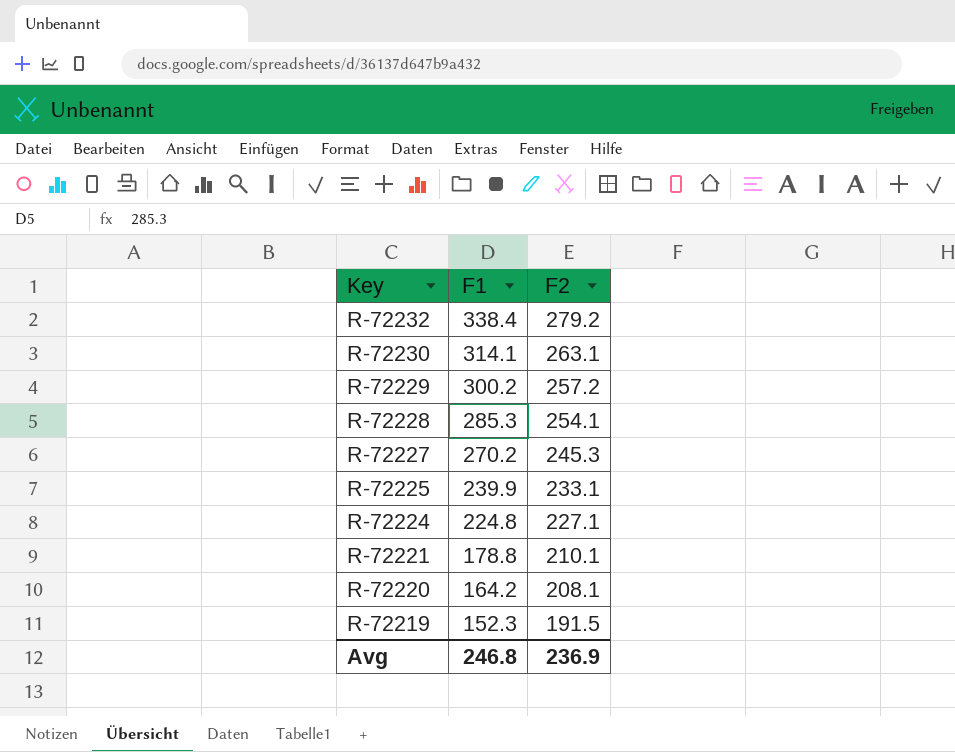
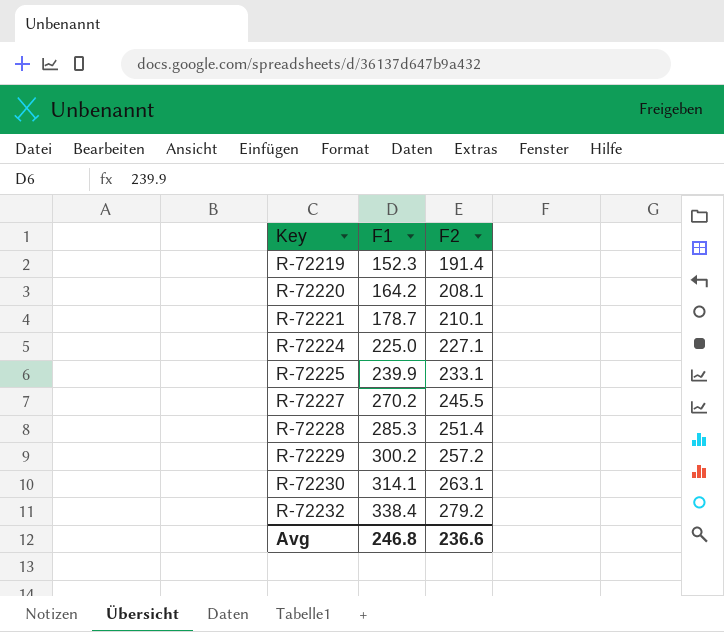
row order: Key descending -> Key ascending
R-72219 | F2: 191.5 -> 191.4
R-72221 | F1: 178.8 -> 178.7
R-72224 | F1: 224.8 -> 225.0
R-72227 | F2: 245.3 -> 245.5
R-72228 | F2: 254.1 -> 251.4
Avg | F2: 236.9 -> 236.6

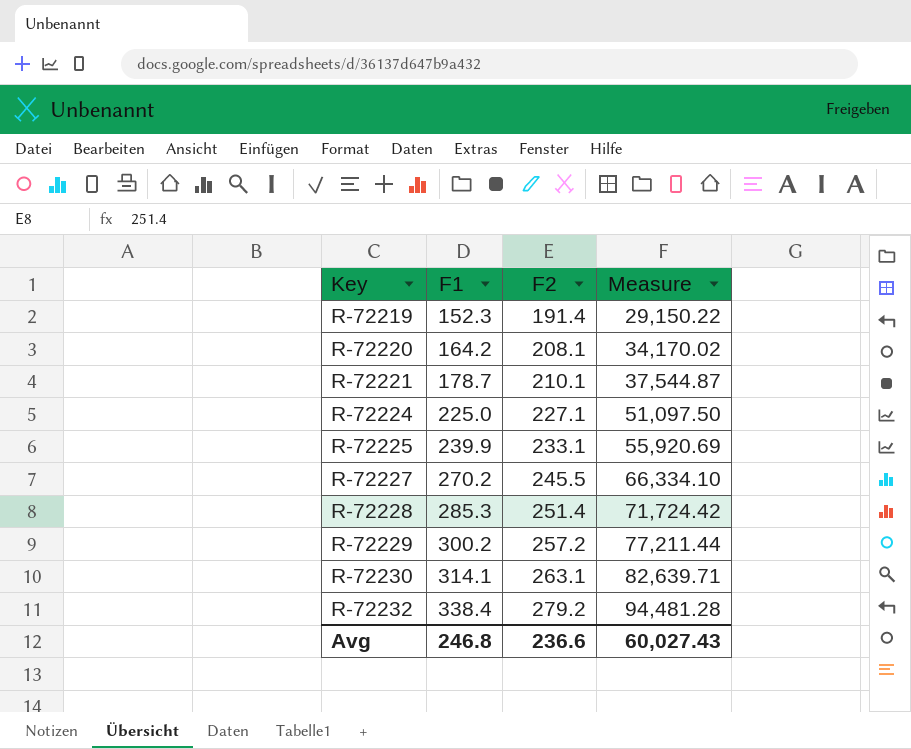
column Measure | formula: none -> [F1] * [F2]

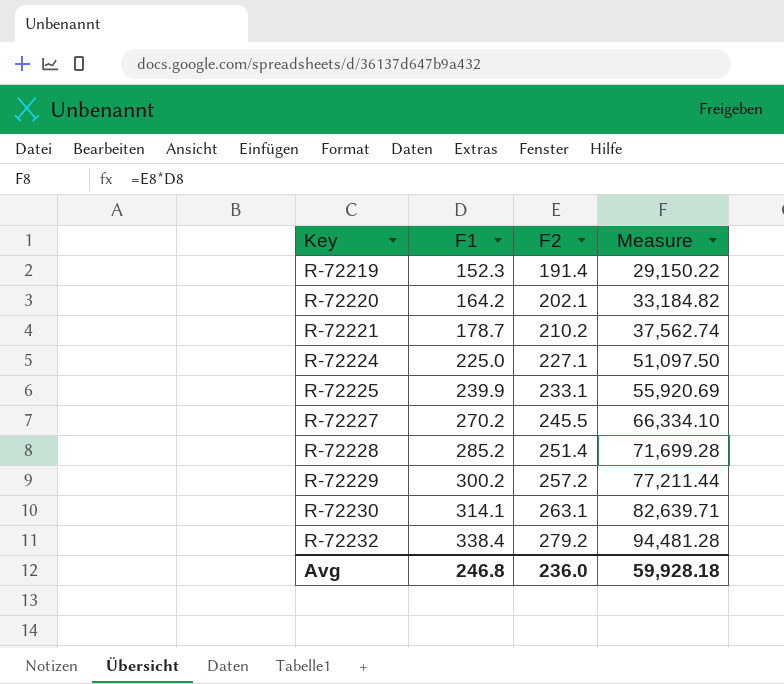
R-72220 | F2: 208.1 -> 202.1
R-72220 | Measure: 34,170.02 -> 33,184.82
R-72221 | F2: 210.1 -> 210.2
R-72221 | Measure: 37,544.87 -> 37,562.74
R-72228 | F1: 285.3 -> 285.2
R-72228 | Measure: 71,724.42 -> 71,699.28
Avg | F2: 236.6 -> 236.0
Avg | Measure: 60,027.43 -> 59,928.18

